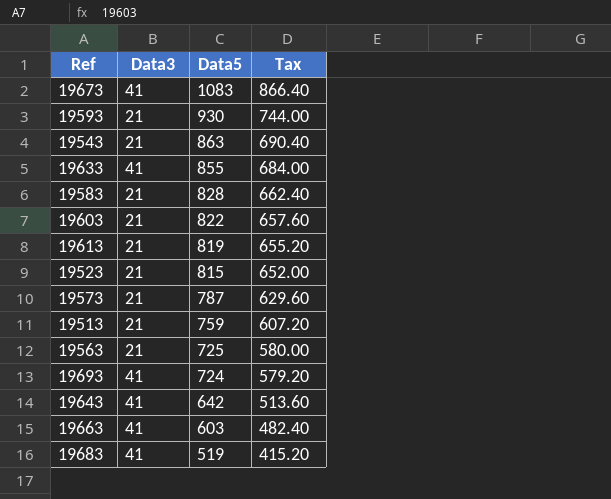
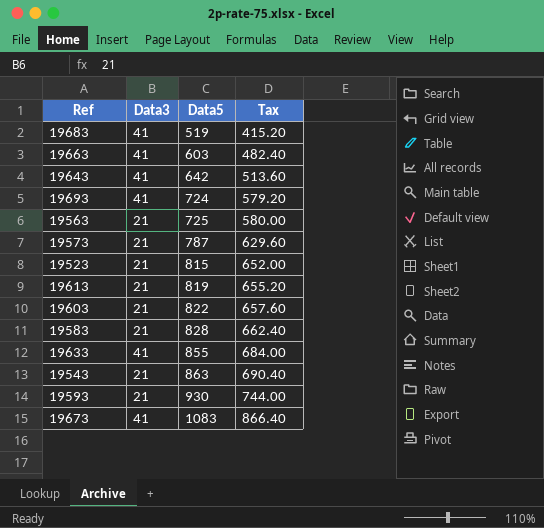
row order: Data5 descending -> Data5 ascending
row 19513: 21 | 759 | 607.20 -> none

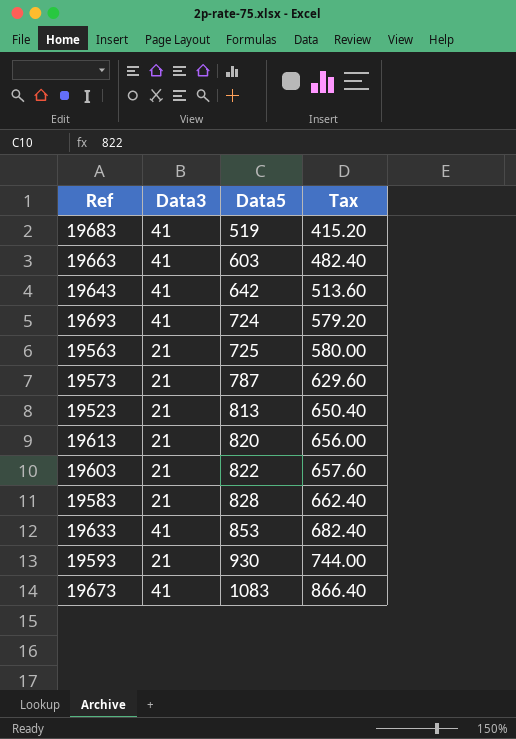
row 19543: 21 | 863 | 690.40 -> none
19523 | Data5: 815 -> 813
19523 | Tax: 652.00 -> 650.40
19613 | Data5: 819 -> 820
19613 | Tax: 655.20 -> 656.00
19633 | Data5: 855 -> 853
19633 | Tax: 684.00 -> 682.40

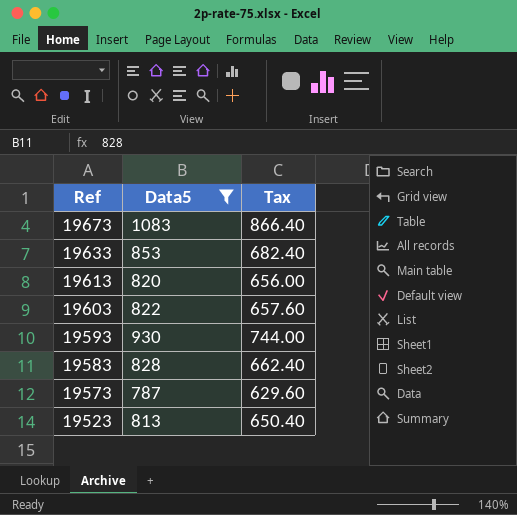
filter: none -> Data5 >= 787
row order: Data5 ascending -> Ref descending
column Data3 | position: 2 -> none

